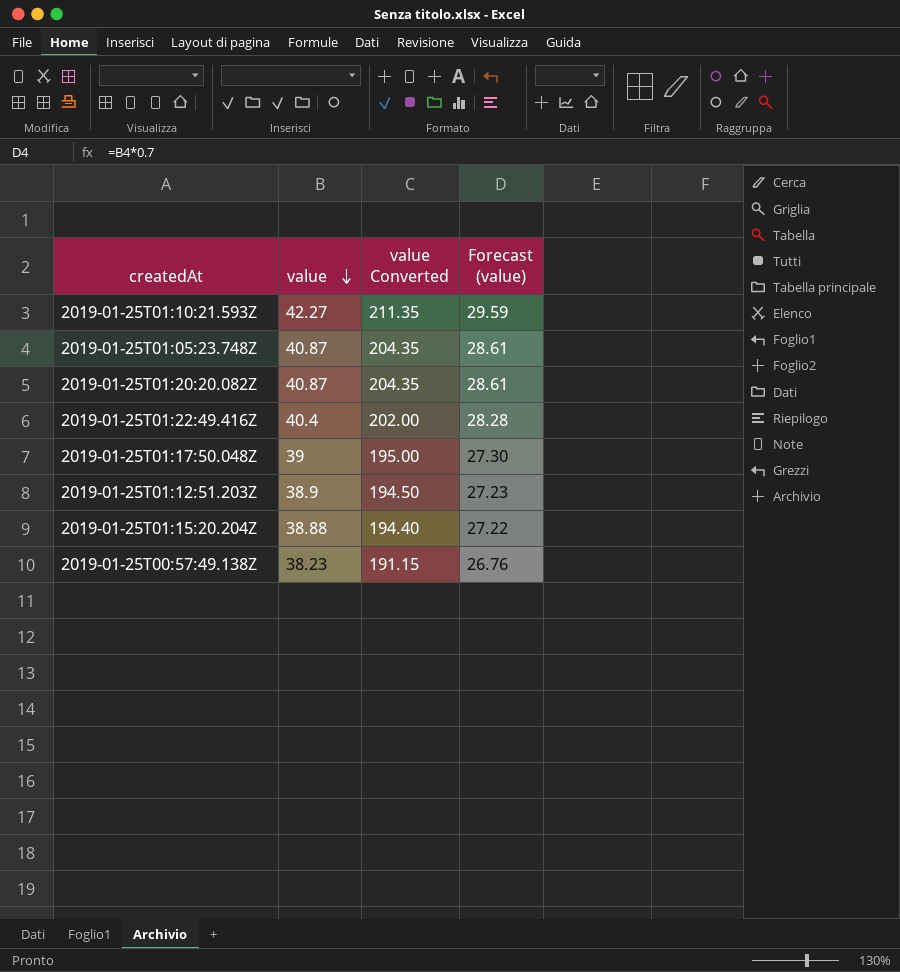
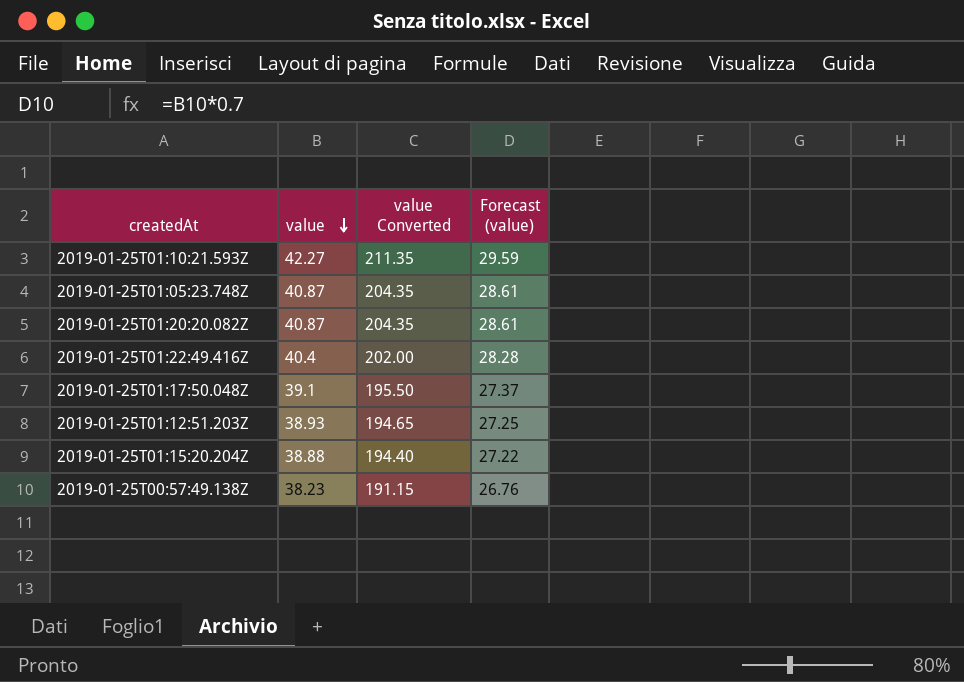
2019-01-25T01:17:50.048Z | value: 39 -> 39.1
2019-01-25T01:17:50.048Z | value Converted: 195.00 -> 195.50
2019-01-25T01:17:50.048Z | Forecast (value): 27.30 -> 27.37
2019-01-25T01:12:51.203Z | value: 38.9 -> 38.93
2019-01-25T01:12:51.203Z | value Converted: 194.50 -> 194.65
2019-01-25T01:12:51.203Z | Forecast (value): 27.23 -> 27.25

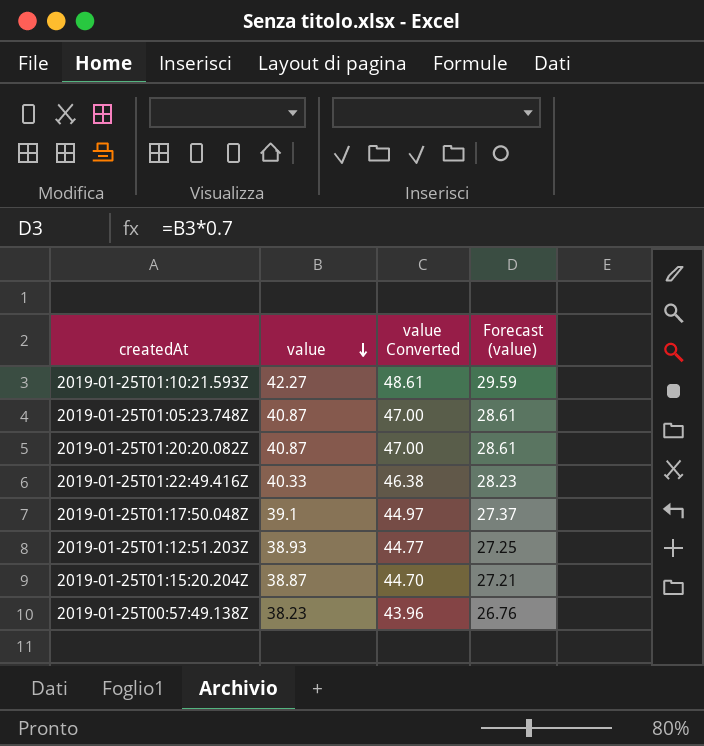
column value Converted | formula: [value] * 5 -> [value] * 1.15
2019-01-25T01:22:49.416Z | value: 40.4 -> 40.33
2019-01-25T01:22:49.416Z | Forecast (value): 28.28 -> 28.23
2019-01-25T01:15:20.204Z | value: 38.88 -> 38.87
2019-01-25T01:15:20.204Z | Forecast (value): 27.22 -> 27.21

